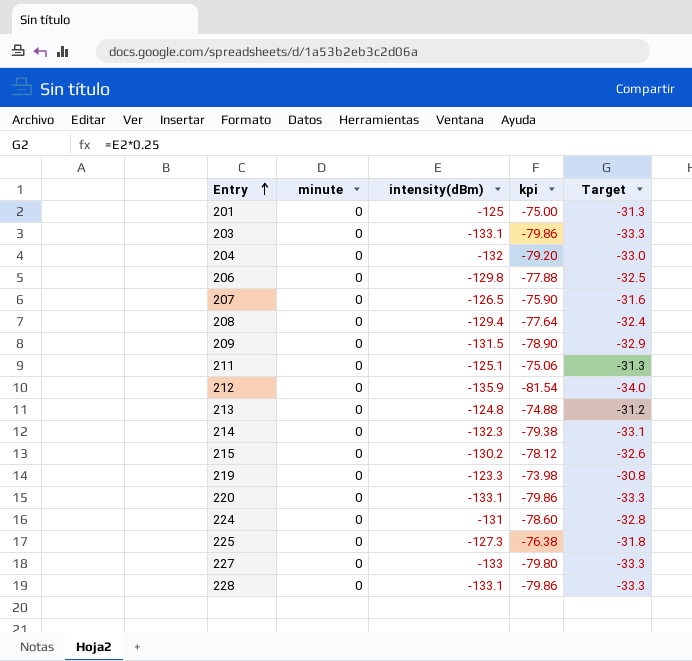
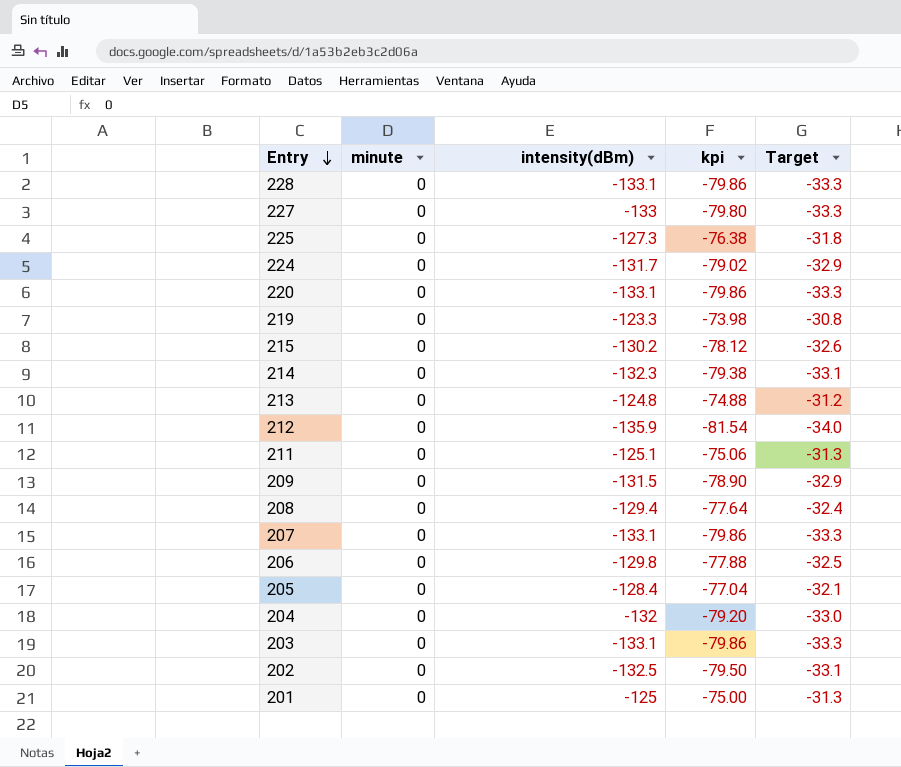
row order: Entry ascending -> Entry descending
224 | intensity(dBm): -131 -> -131.7
224 | kpi: -78.60 -> -79.02
224 | Target: -32.8 -> -32.9
207 | intensity(dBm): -126.5 -> -133.1
207 | kpi: -75.90 -> -79.86
207 | Target: -31.6 -> -33.3
row 205: none -> 0 | -128.4 | -77.04 | -32.1
row 202: none -> 0 | -132.5 | -79.50 | -33.1

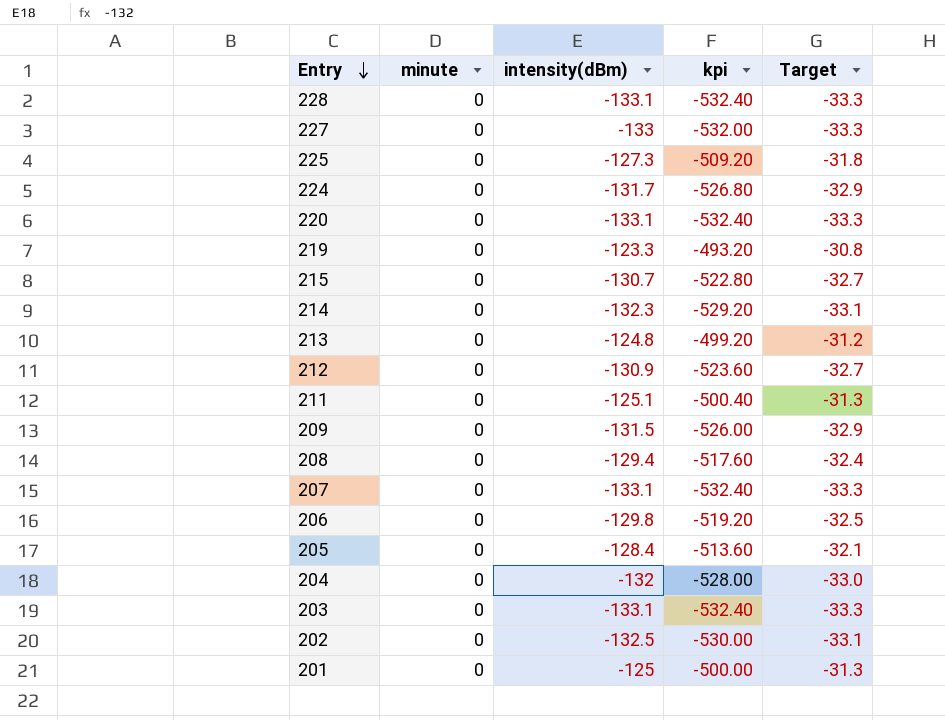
column kpi | formula: [intensity(dBm)] * 0.6 -> [intensity(dBm)] * 4
215 | intensity(dBm): -130.2 -> -130.7
215 | Target: -32.6 -> -32.7
212 | intensity(dBm): -135.9 -> -130.9
212 | Target: -34.0 -> -32.7

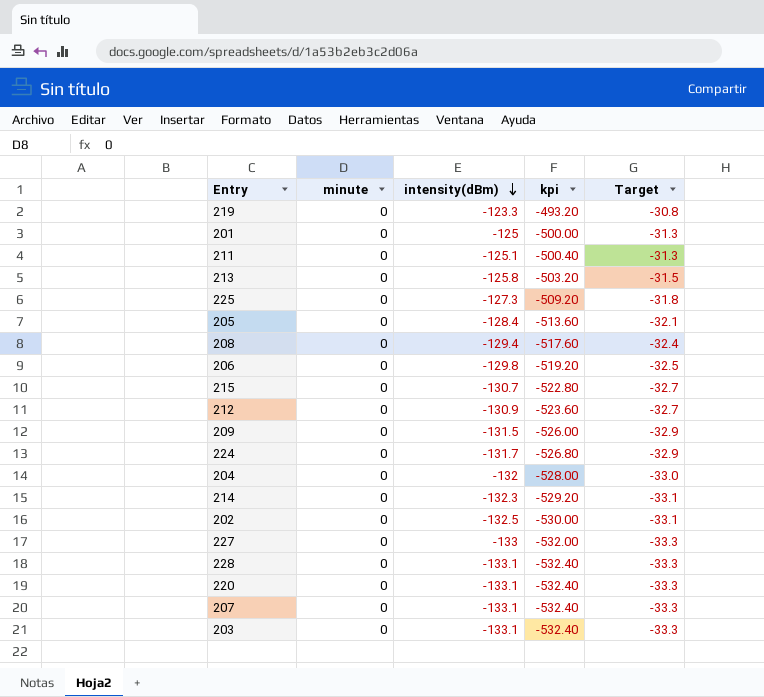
row order: Entry descending -> intensity(dBm) descending
213 | intensity(dBm): -124.8 -> -125.8
213 | kpi: -499.20 -> -503.20
213 | Target: -31.2 -> -31.5

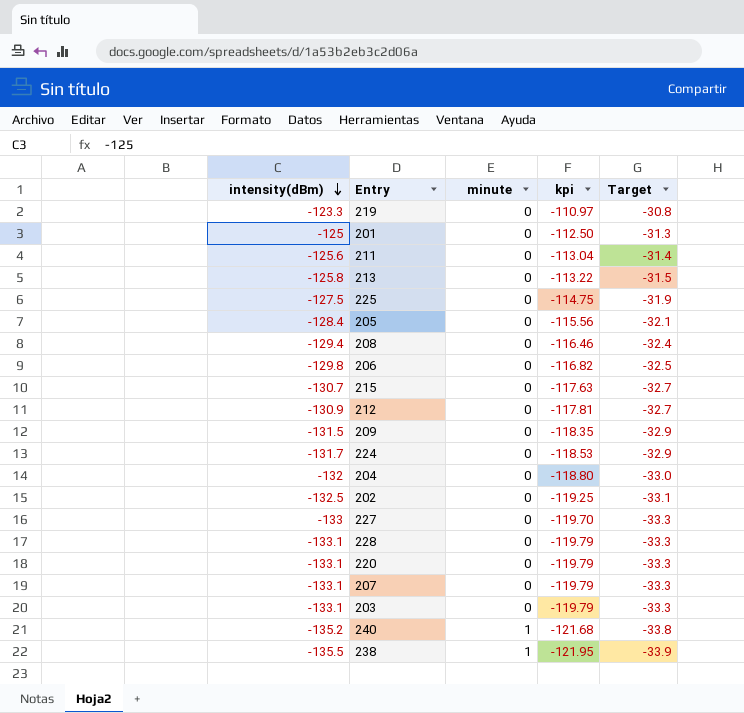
column intensity(dBm) | position: 3 -> 1
column kpi | formula: [intensity(dBm)] * 4 -> [intensity(dBm)] * 0.9
row 214: 0 | -132.3 | -529.20 | -33.1 -> none
211 | intensity(dBm): -125.1 -> -125.6
211 | Target: -31.3 -> -31.4
225 | intensity(dBm): -127.3 -> -127.5
225 | Target: -31.8 -> -31.9
row 240: none -> -135.2 | 1 | -121.68 | -33.8
row 238: none -> -135.5 | 1 | -121.95 | -33.9

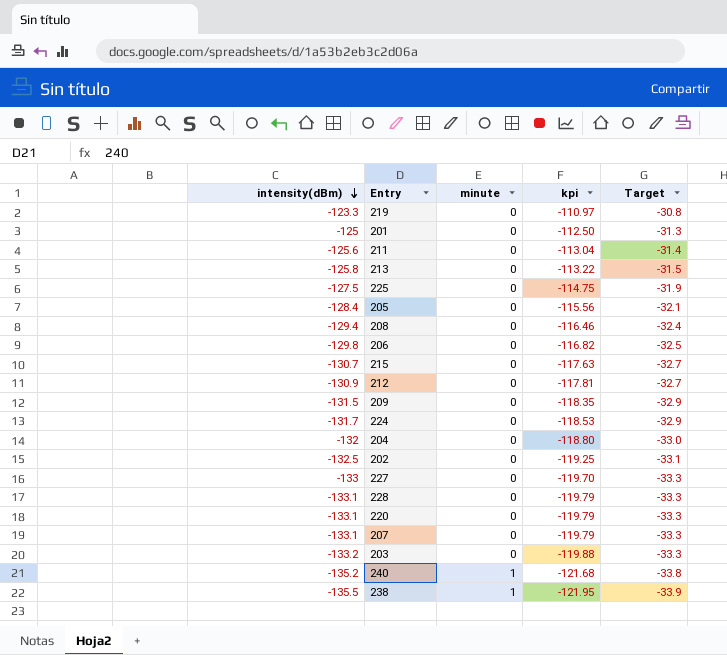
203 | intensity(dBm): -133.1 -> -133.2
203 | kpi: -119.79 -> -119.88

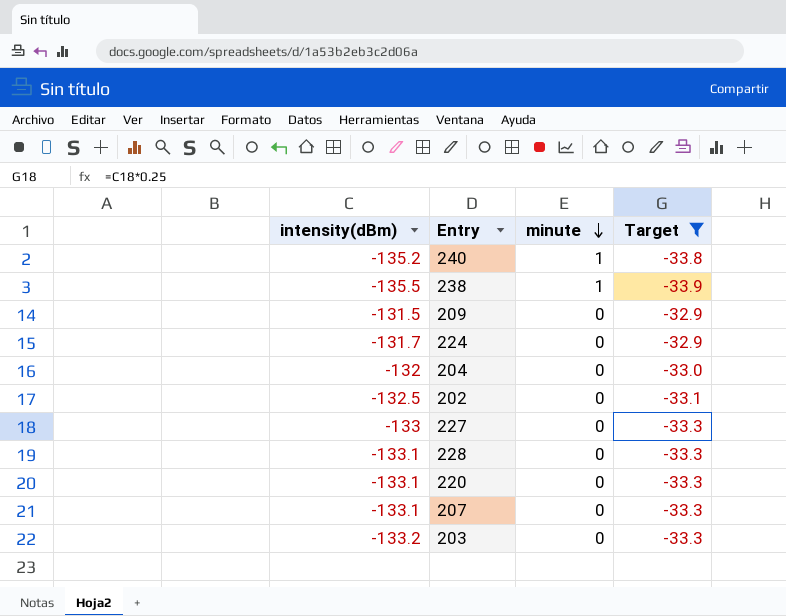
filter: none -> Target <= -32.9
row order: intensity(dBm) descending -> minute descending
column kpi | formula: [intensity(dBm)] * 0.9 -> none

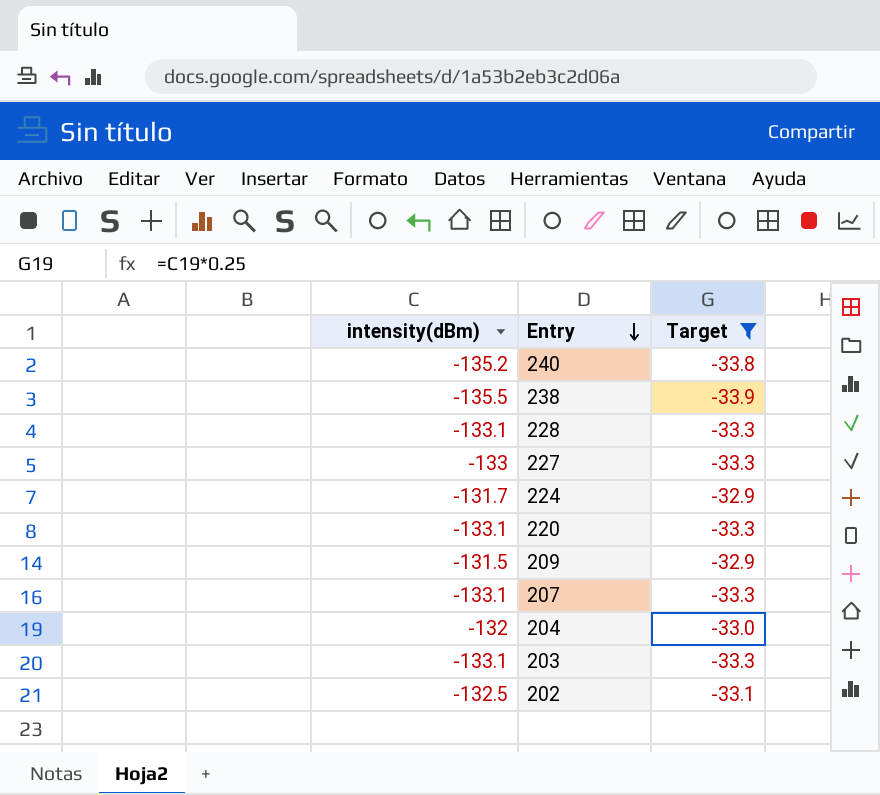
row order: minute descending -> Entry descending
column minute | position: 3 -> none
203 | intensity(dBm): -133.2 -> -133.1

